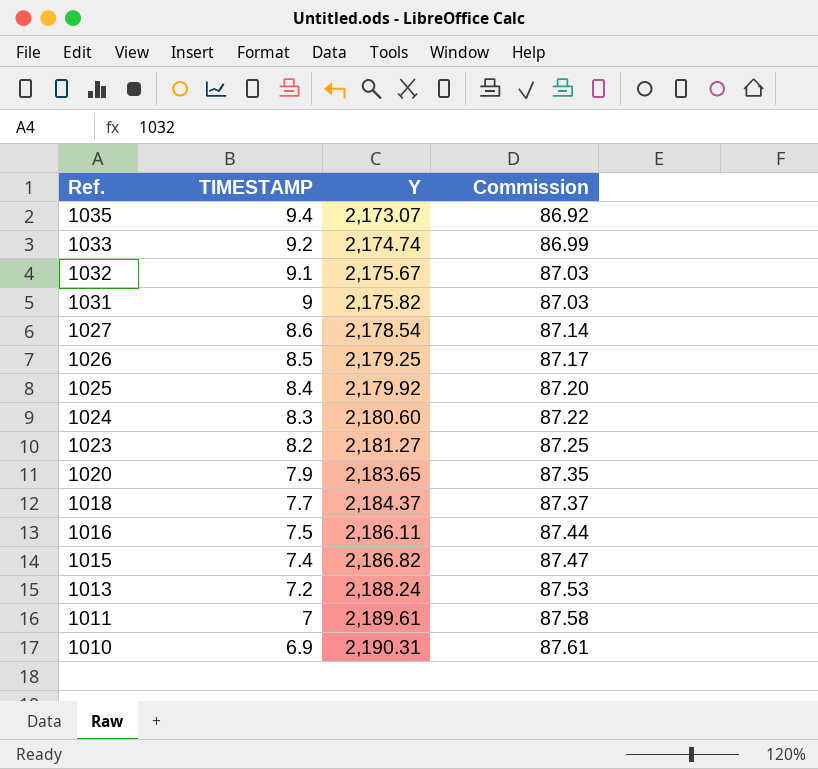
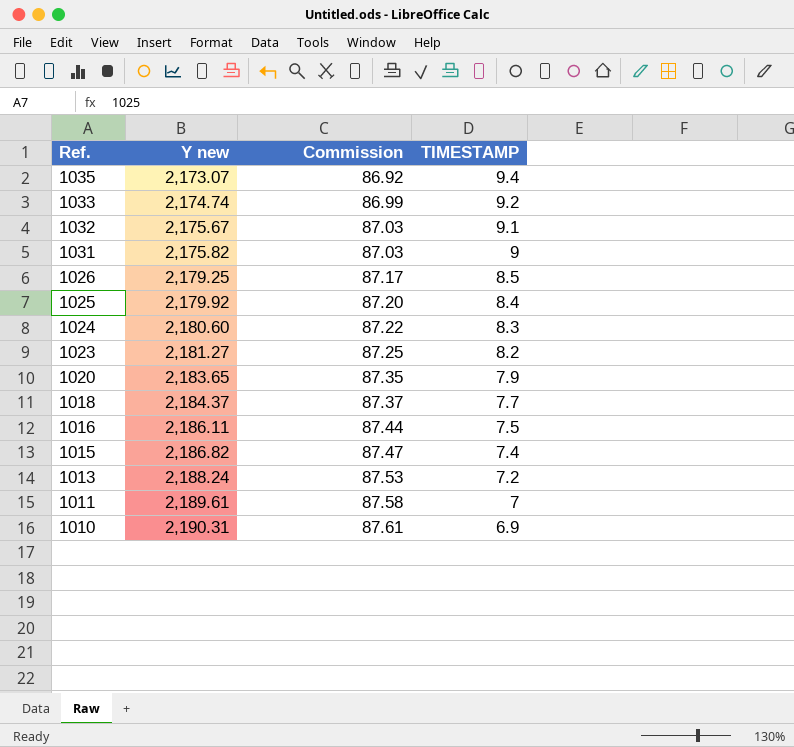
column name: Y -> Y new
column TIMESTAMP | position: 2 -> 4
row 1027: 8.6 | 2,178.54 | 87.14 -> none

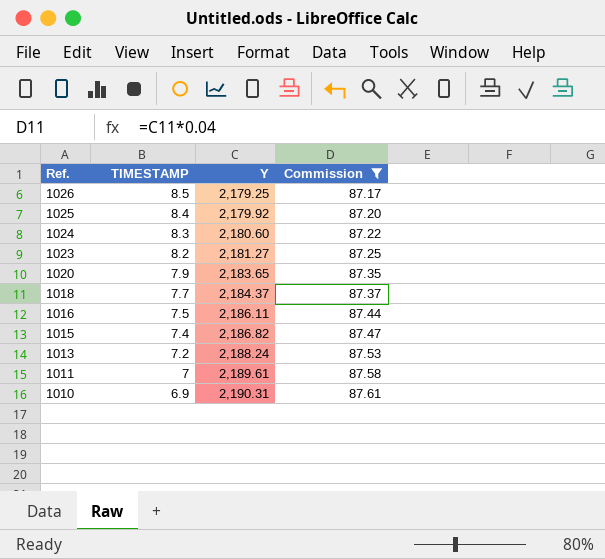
filter: none -> Commission >= 87.17
column TIMESTAMP | position: 4 -> 2
column name: Y new -> Y

